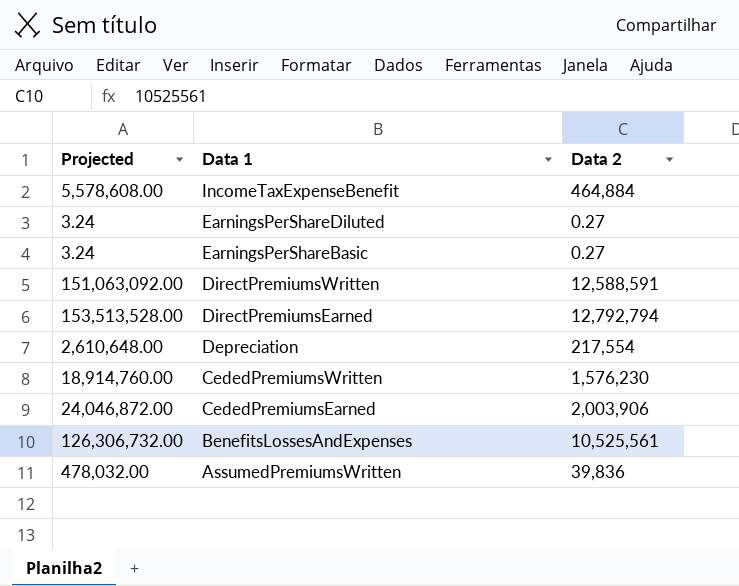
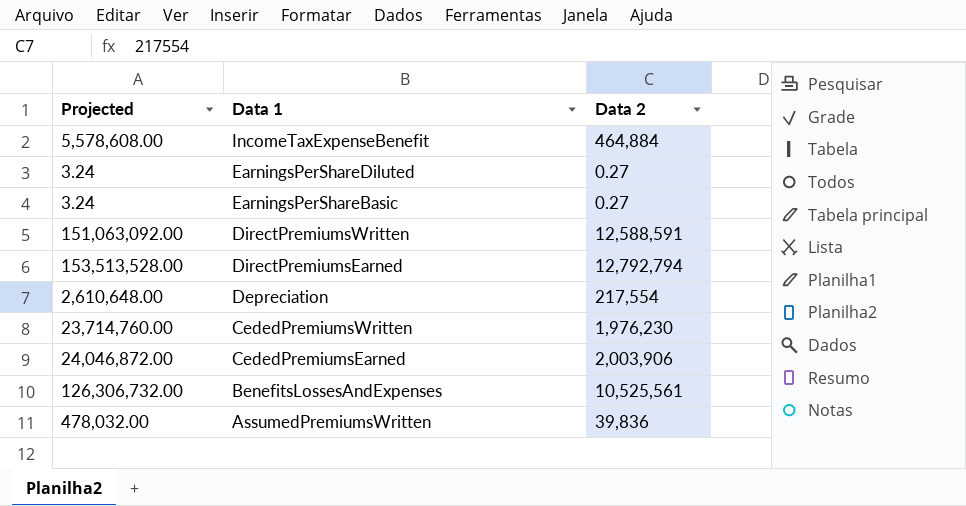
CededPremiumsWritten | Projected: 18,914,760.00 -> 23,714,760.00
CededPremiumsWritten | Data 2: 1,576,230 -> 1,976,230

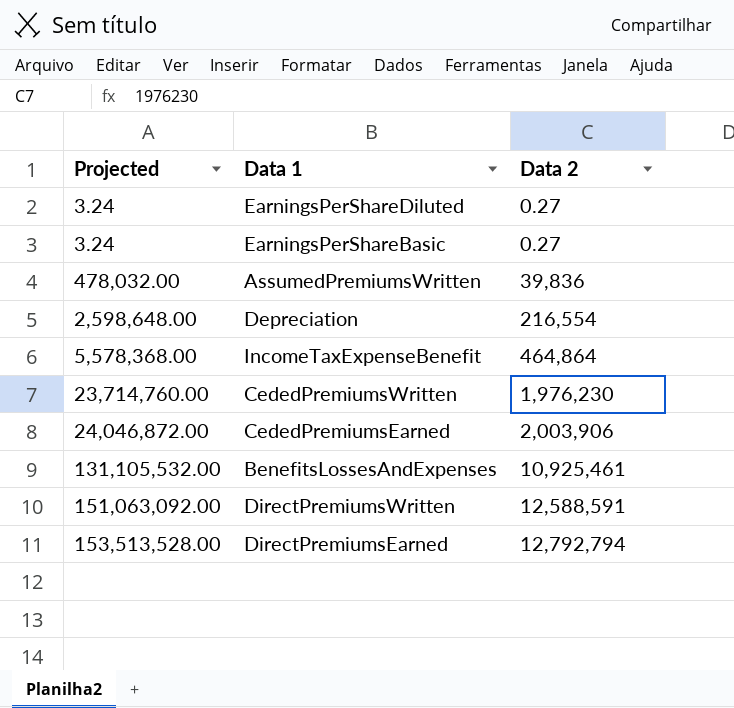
row order: Data 1 descending -> Projected ascending
Depreciation | Projected: 2,610,648.00 -> 2,598,648.00
Depreciation | Data 2: 217,554 -> 216,554
IncomeTaxExpenseBenefit | Projected: 5,578,608.00 -> 5,578,368.00
IncomeTaxExpenseBenefit | Data 2: 464,884 -> 464,864
BenefitsLossesAndExpenses | Projected: 126,306,732.00 -> 131,105,532.00
BenefitsLossesAndExpenses | Data 2: 10,525,561 -> 10,925,461

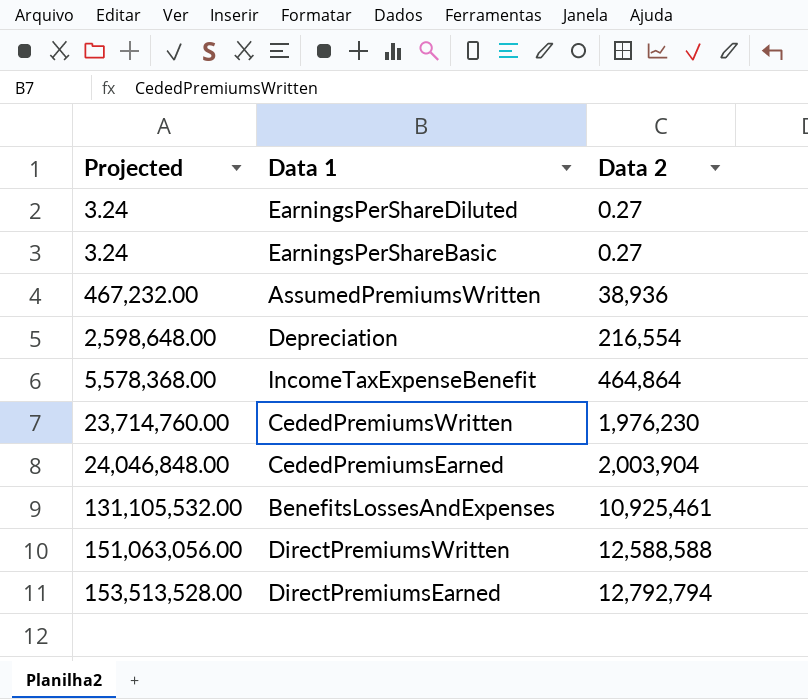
AssumedPremiumsWritten | Projected: 478,032.00 -> 467,232.00
AssumedPremiumsWritten | Data 2: 39,836 -> 38,936
CededPremiumsEarned | Projected: 24,046,872.00 -> 24,046,848.00
CededPremiumsEarned | Data 2: 2,003,906 -> 2,003,904
DirectPremiumsWritten | Projected: 151,063,092.00 -> 151,063,056.00
DirectPremiumsWritten | Data 2: 12,588,591 -> 12,588,588

